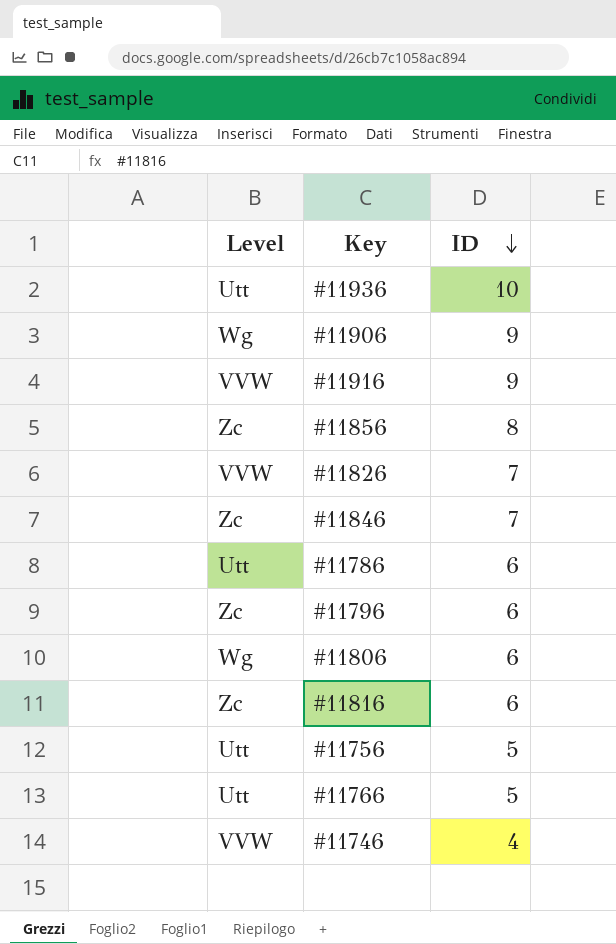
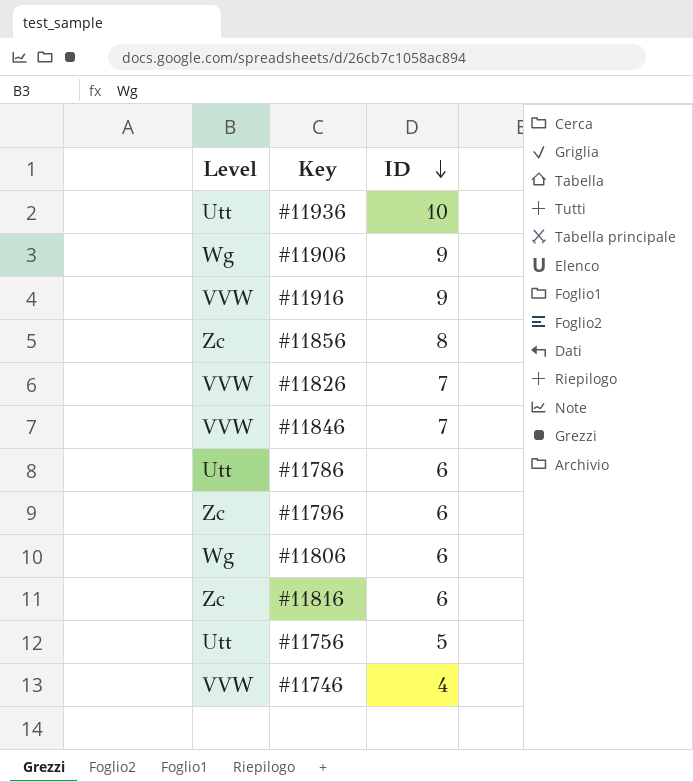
row #11766: Utt | 5 -> none
#11846 | Level: Zc -> VVW

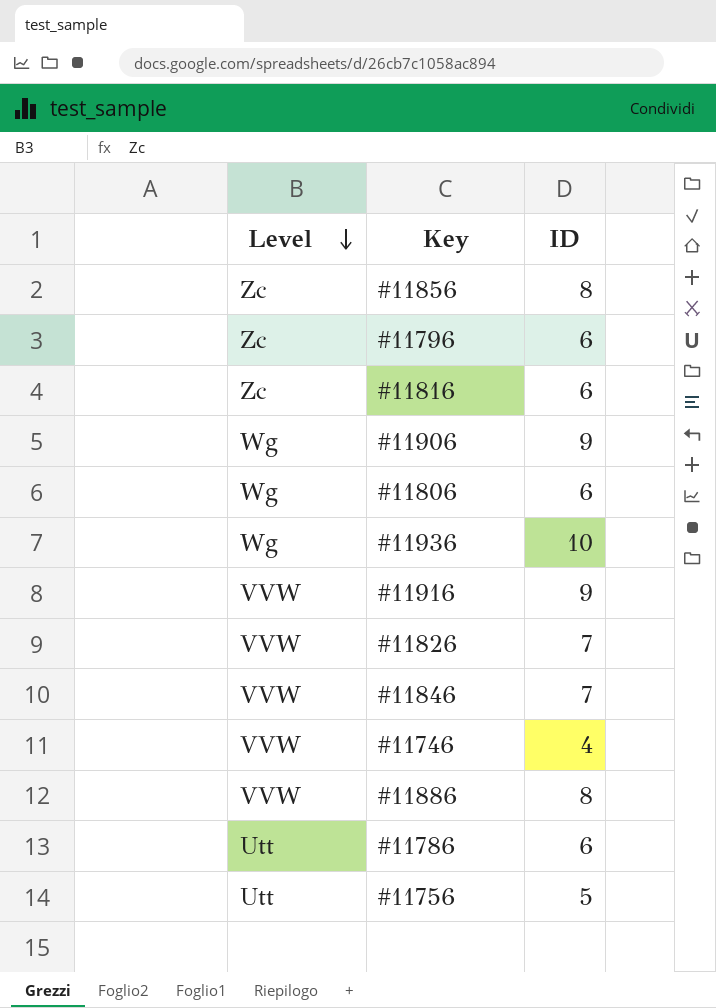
row order: ID descending -> Level descending
#11936 | Level: Utt -> Wg
row #11886: none -> VVW | 8

